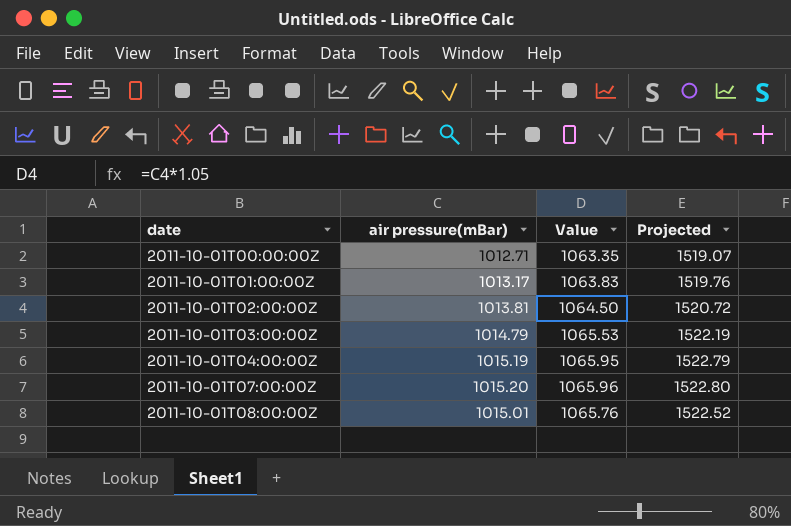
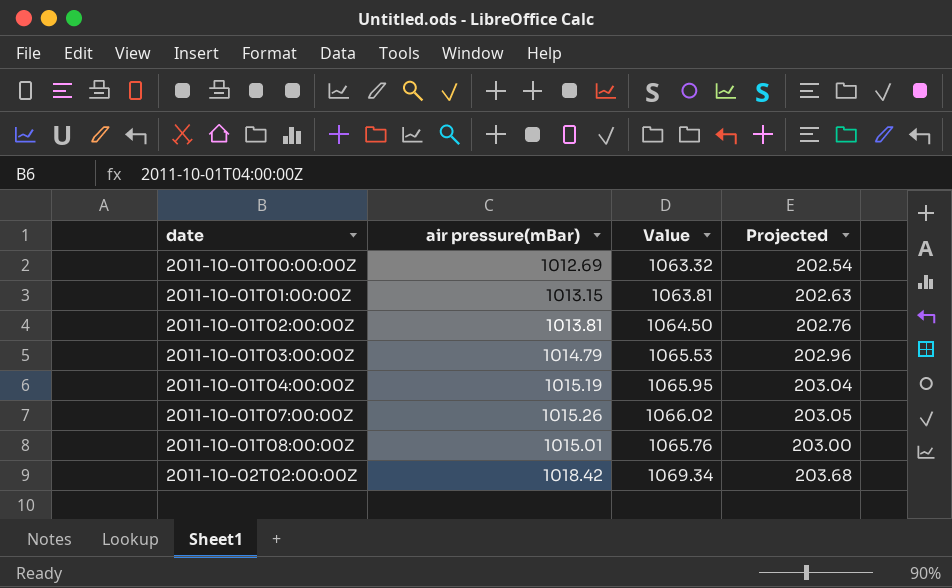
column Projected | formula: [air pressure(mBar)] * 1.5 -> [air pressure(mBar)] * 0.2
2011-10-01T00:00:00Z | air pressure(mBar): 1012.71 -> 1012.69
2011-10-01T00:00:00Z | Value: 1063.35 -> 1063.32
2011-10-01T01:00:00Z | air pressure(mBar): 1013.17 -> 1013.15
2011-10-01T01:00:00Z | Value: 1063.83 -> 1063.81
2011-10-01T07:00:00Z | air pressure(mBar): 1015.20 -> 1015.26
2011-10-01T07:00:00Z | Value: 1065.96 -> 1066.02
row 2011-10-02T02:00:00Z: none -> 1018.42 | 1069.34 | 203.68

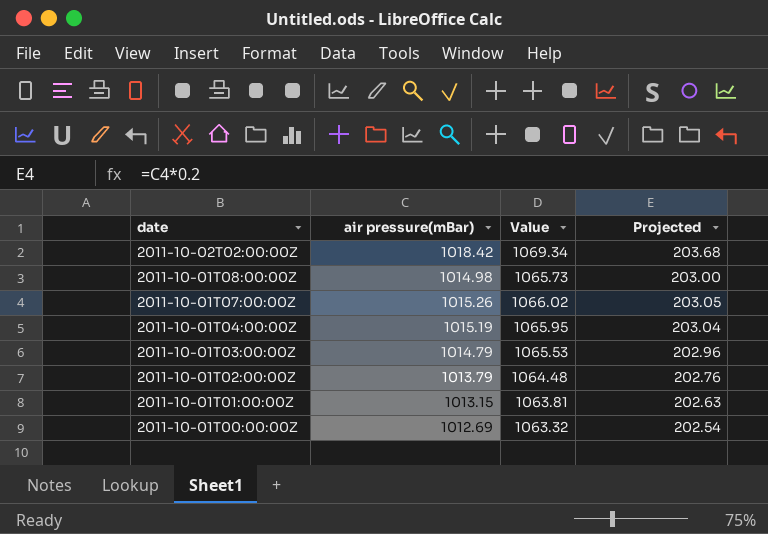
row order: date ascending -> date descending
2011-10-01T08:00:00Z | air pressure(mBar): 1015.01 -> 1014.98
2011-10-01T08:00:00Z | Value: 1065.76 -> 1065.73
2011-10-01T02:00:00Z | air pressure(mBar): 1013.81 -> 1013.79
2011-10-01T02:00:00Z | Value: 1064.50 -> 1064.48

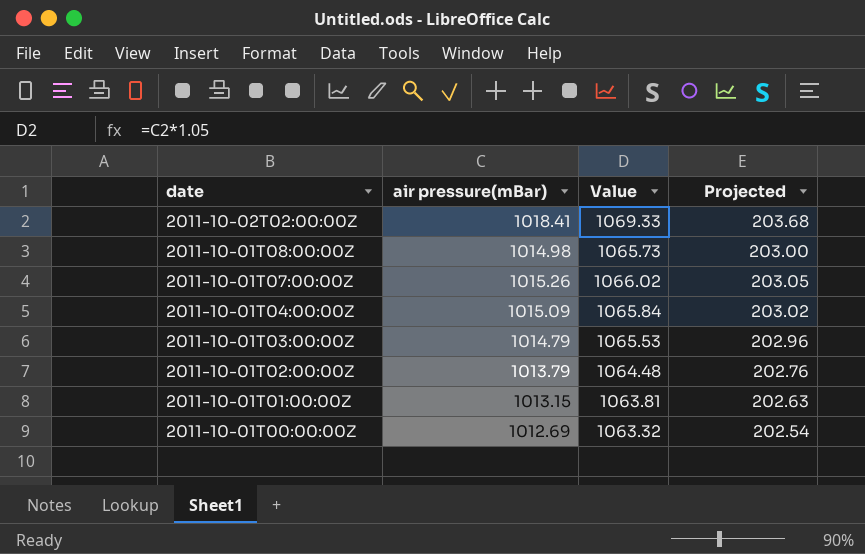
2011-10-02T02:00:00Z | air pressure(mBar): 1018.42 -> 1018.41
2011-10-02T02:00:00Z | Value: 1069.34 -> 1069.33
2011-10-01T04:00:00Z | air pressure(mBar): 1015.19 -> 1015.09
2011-10-01T04:00:00Z | Value: 1065.95 -> 1065.84
2011-10-01T04:00:00Z | Projected: 203.04 -> 203.02

